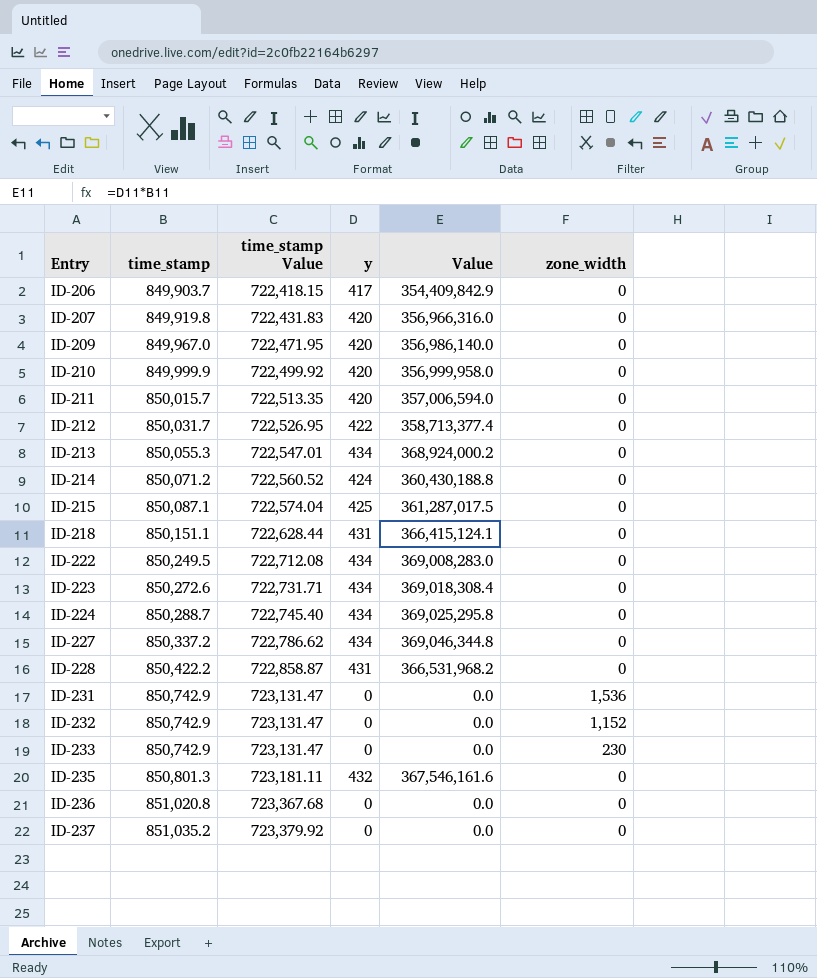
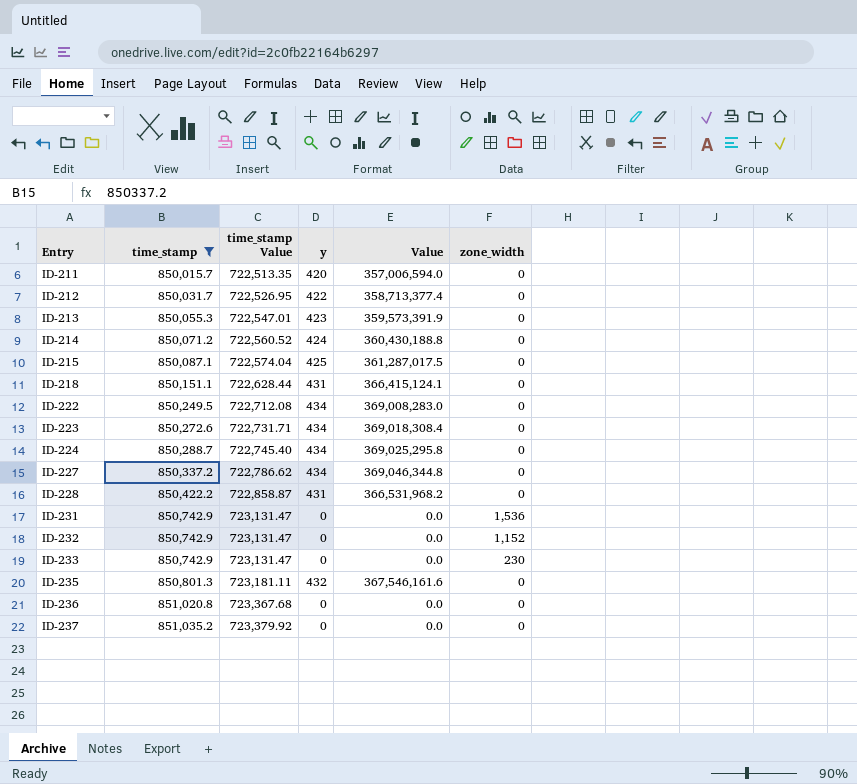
filter: none -> time_stamp >= 850,015.7
ID-213 | y: 434 -> 423
ID-213 | Value: 368,924,000.2 -> 359,573,391.9

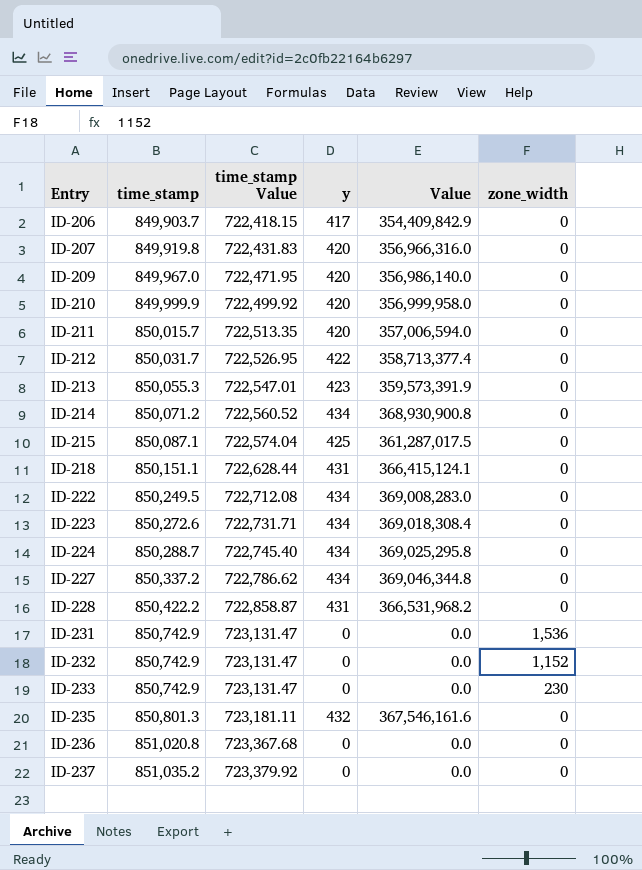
filter: time_stamp >= 850,015.7 -> none
ID-214 | y: 424 -> 434
ID-214 | Value: 360,430,188.8 -> 368,930,900.8

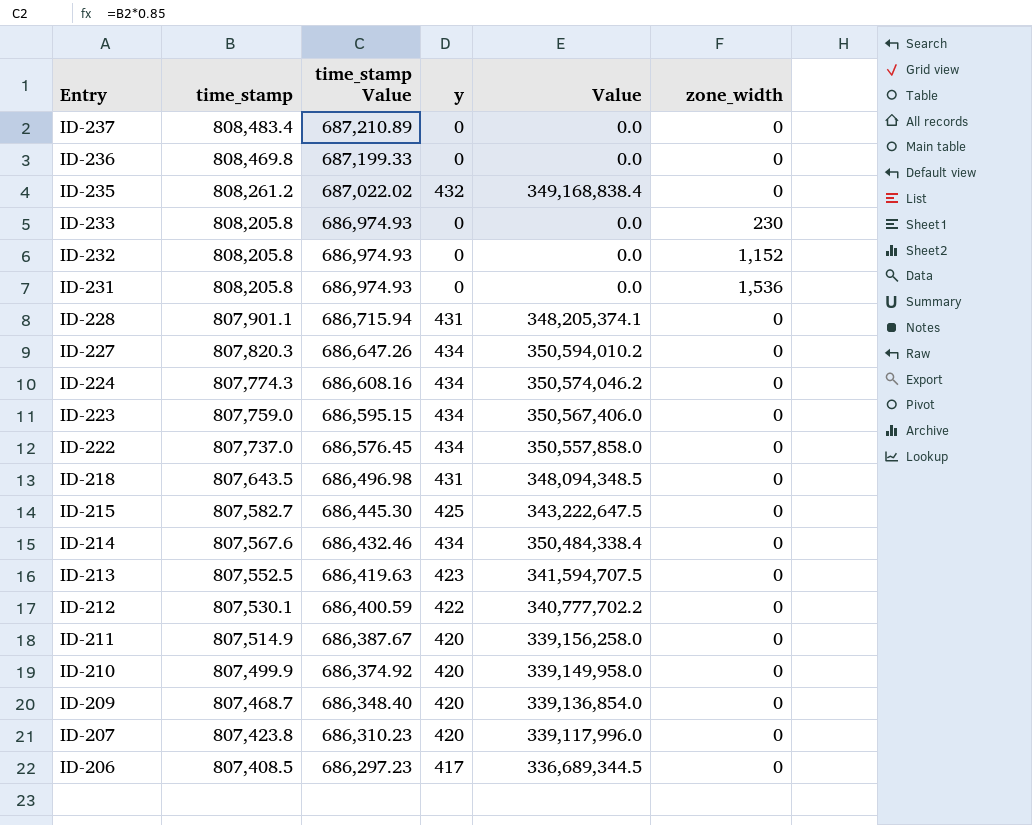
row order: Entry ascending -> Entry descending
ID-237 | time_stamp: 851,035.2 -> 808,483.4
ID-237 | time_stamp Value: 723,379.92 -> 687,210.89
ID-236 | time_stamp: 851,020.8 -> 808,469.8
ID-236 | time_stamp Value: 723,367.68 -> 687,199.33
ID-235 | time_stamp: 850,801.3 -> 808,261.2
ID-235 | time_stamp Value: 723,181.11 -> 687,022.02
ID-235 | Value: 367,546,161.6 -> 349,168,838.4
ID-233 | time_stamp: 850,742.9 -> 808,205.8
ID-233 | time_stamp Value: 723,131.47 -> 686,974.93
ID-232 | time_stamp: 850,742.9 -> 808,205.8
ID-232 | time_stamp Value: 723,131.47 -> 686,974.93
ID-231 | time_stamp: 850,742.9 -> 808,205.8
ID-231 | time_stamp Value: 723,131.47 -> 686,974.93
ID-228 | time_stamp: 850,422.2 -> 807,901.1
ID-228 | time_stamp Value: 722,858.87 -> 686,715.94
ID-228 | Value: 366,531,968.2 -> 348,205,374.1
ID-227 | time_stamp: 850,337.2 -> 807,820.3
ID-227 | time_stamp Value: 722,786.62 -> 686,647.26
ID-227 | Value: 369,046,344.8 -> 350,594,010.2
ID-224 | time_stamp: 850,288.7 -> 807,774.3
ID-224 | time_stamp Value: 722,745.40 -> 686,608.16
ID-224 | Value: 369,025,295.8 -> 350,574,046.2
ID-223 | time_stamp: 850,272.6 -> 807,759.0
ID-223 | time_stamp Value: 722,731.71 -> 686,595.15
ID-223 | Value: 369,018,308.4 -> 350,567,406.0
ID-222 | time_stamp: 850,249.5 -> 807,737.0
ID-222 | time_stamp Value: 722,712.08 -> 686,576.45
ID-222 | Value: 369,008,283.0 -> 350,557,858.0
ID-218 | time_stamp: 850,151.1 -> 807,643.5
ID-218 | time_stamp Value: 722,628.44 -> 686,496.98
ID-218 | Value: 366,415,124.1 -> 348,094,348.5
ID-215 | time_stamp: 850,087.1 -> 807,582.7
ID-215 | time_stamp Value: 722,574.04 -> 686,445.30
ID-215 | Value: 361,287,017.5 -> 343,222,647.5
ID-214 | time_stamp: 850,071.2 -> 807,567.6
ID-214 | time_stamp Value: 722,560.52 -> 686,432.46
ID-214 | Value: 368,930,900.8 -> 350,484,338.4
ID-213 | time_stamp: 850,055.3 -> 807,552.5
ID-213 | time_stamp Value: 722,547.01 -> 686,419.63
ID-213 | Value: 359,573,391.9 -> 341,594,707.5
ID-212 | time_stamp: 850,031.7 -> 807,530.1
ID-212 | time_stamp Value: 722,526.95 -> 686,400.59
ID-212 | Value: 358,713,377.4 -> 340,777,702.2
ID-211 | time_stamp: 850,015.7 -> 807,514.9
ID-211 | time_stamp Value: 722,513.35 -> 686,387.67
ID-211 | Value: 357,006,594.0 -> 339,156,258.0
ID-210 | time_stamp: 849,999.9 -> 807,499.9
ID-210 | time_stamp Value: 722,499.92 -> 686,374.92
ID-210 | Value: 356,999,958.0 -> 339,149,958.0
ID-209 | time_stamp: 849,967.0 -> 807,468.7
ID-209 | time_stamp Value: 722,471.95 -> 686,348.40
ID-209 | Value: 356,986,140.0 -> 339,136,854.0
ID-207 | time_stamp: 849,919.8 -> 807,423.8
ID-207 | time_stamp Value: 722,431.83 -> 686,310.23
ID-207 | Value: 356,966,316.0 -> 339,117,996.0
ID-206 | time_stamp: 849,903.7 -> 807,408.5
ID-206 | time_stamp Value: 722,418.15 -> 686,297.23
ID-206 | Value: 354,409,842.9 -> 336,689,344.5

